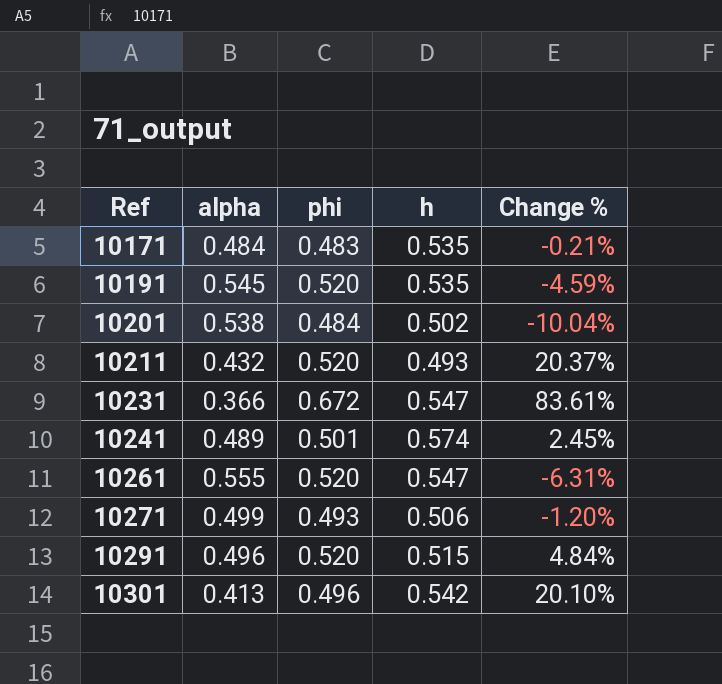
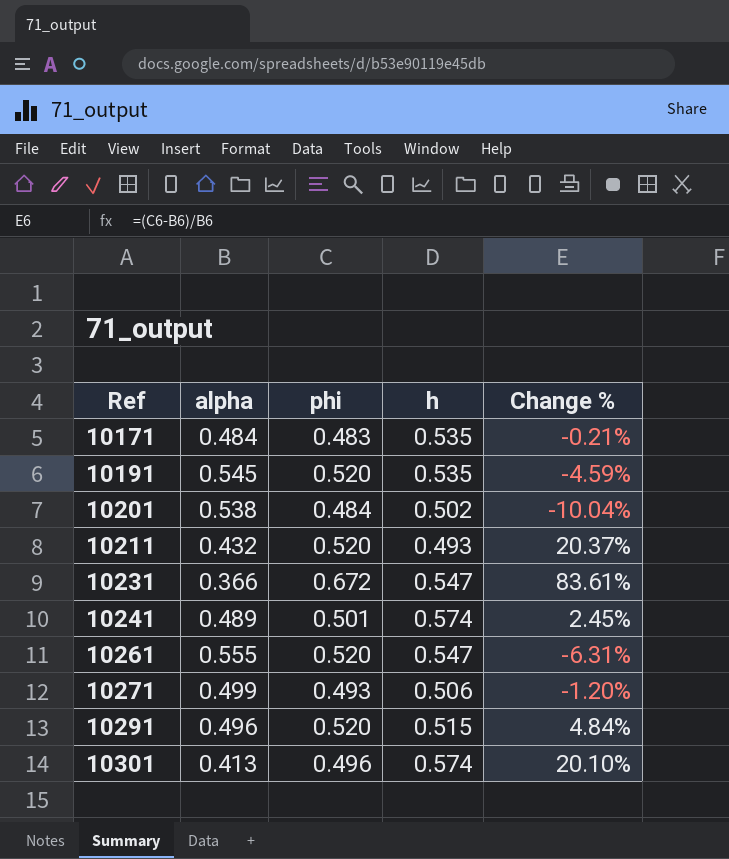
10301 | h: 0.542 -> 0.574

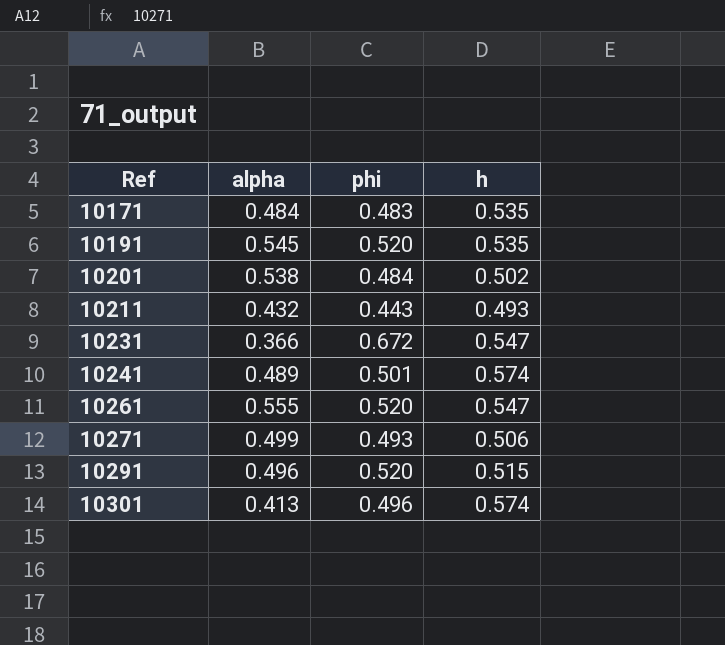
column Change % | formula: ([phi] - [alpha]) / [alpha] -> none
10211 | phi: 0.520 -> 0.443

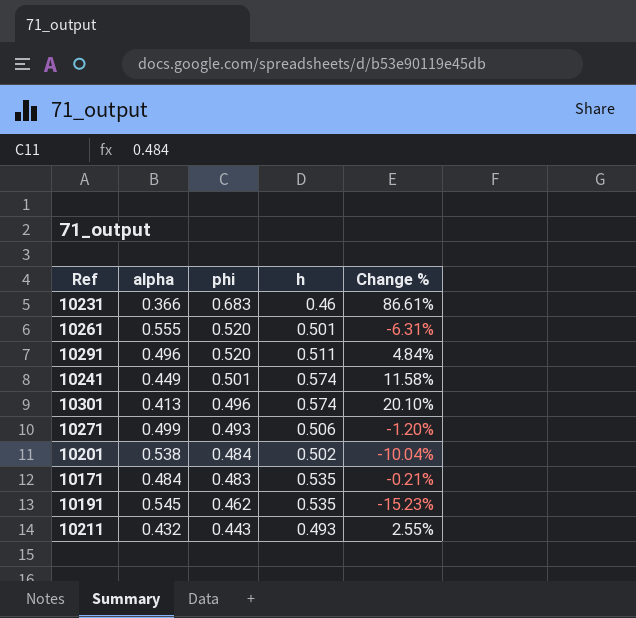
row order: Ref ascending -> phi descending
column Change % | formula: none -> ([phi] - [alpha]) / [alpha]
10231 | phi: 0.672 -> 0.683
10231 | h: 0.547 -> 0.46
10261 | h: 0.547 -> 0.501
10291 | h: 0.515 -> 0.511
10241 | alpha: 0.489 -> 0.449
10191 | phi: 0.520 -> 0.462

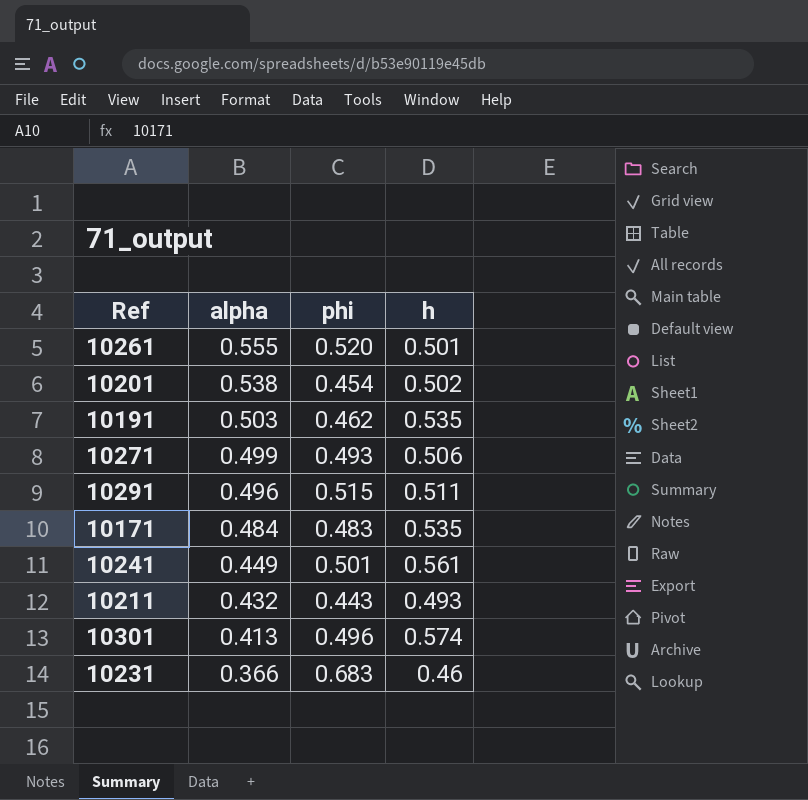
row order: phi descending -> alpha descending
column Change % | formula: ([phi] - [alpha]) / [alpha] -> none
10201 | phi: 0.484 -> 0.454
10191 | alpha: 0.545 -> 0.503
10291 | phi: 0.520 -> 0.515
10241 | h: 0.574 -> 0.561

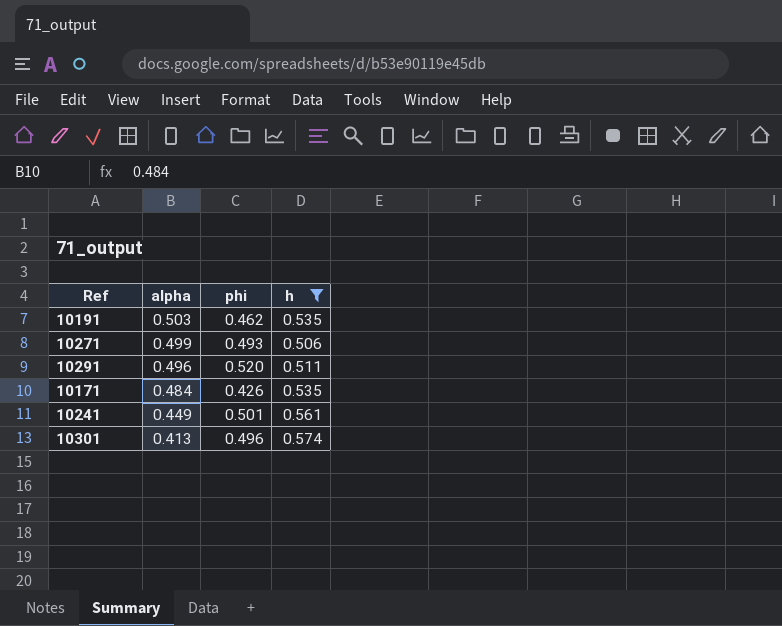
filter: none -> h >= 0.506
10291 | phi: 0.515 -> 0.520
10171 | phi: 0.483 -> 0.426

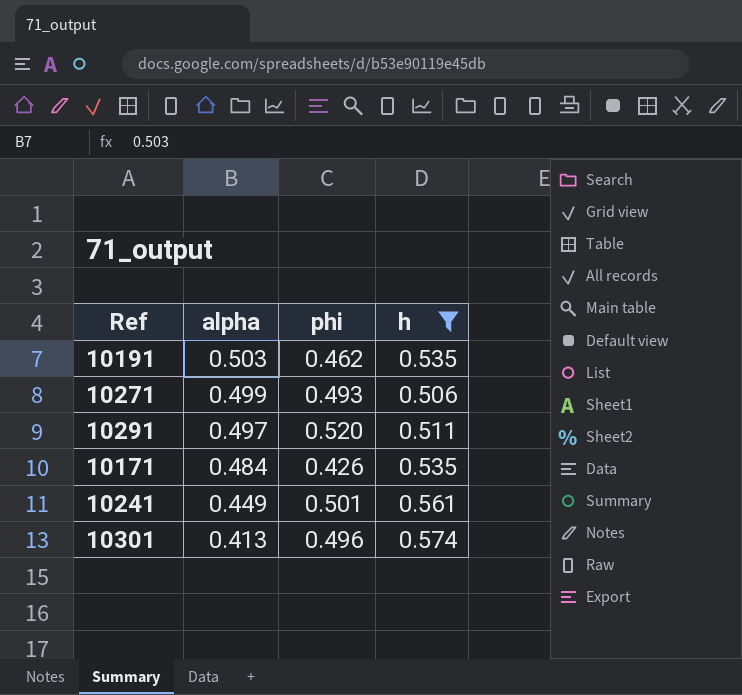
10291 | alpha: 0.496 -> 0.497

